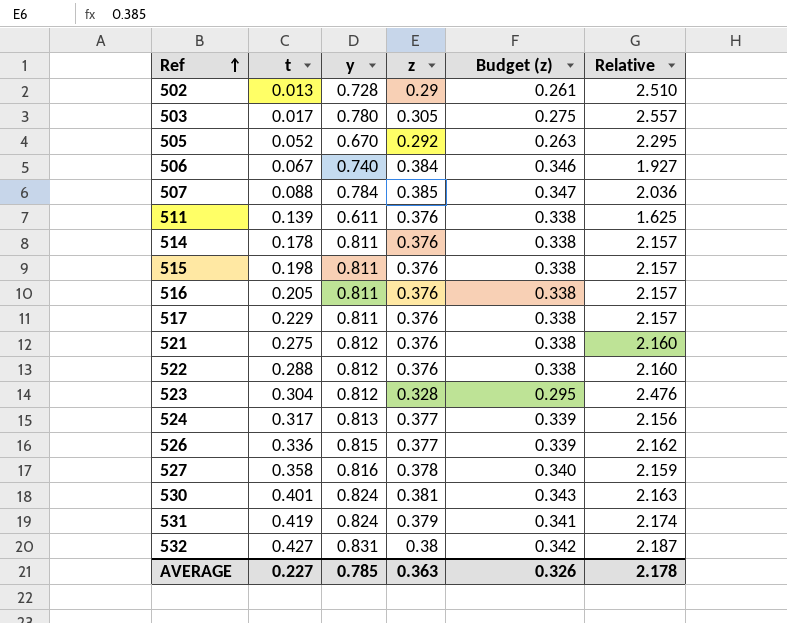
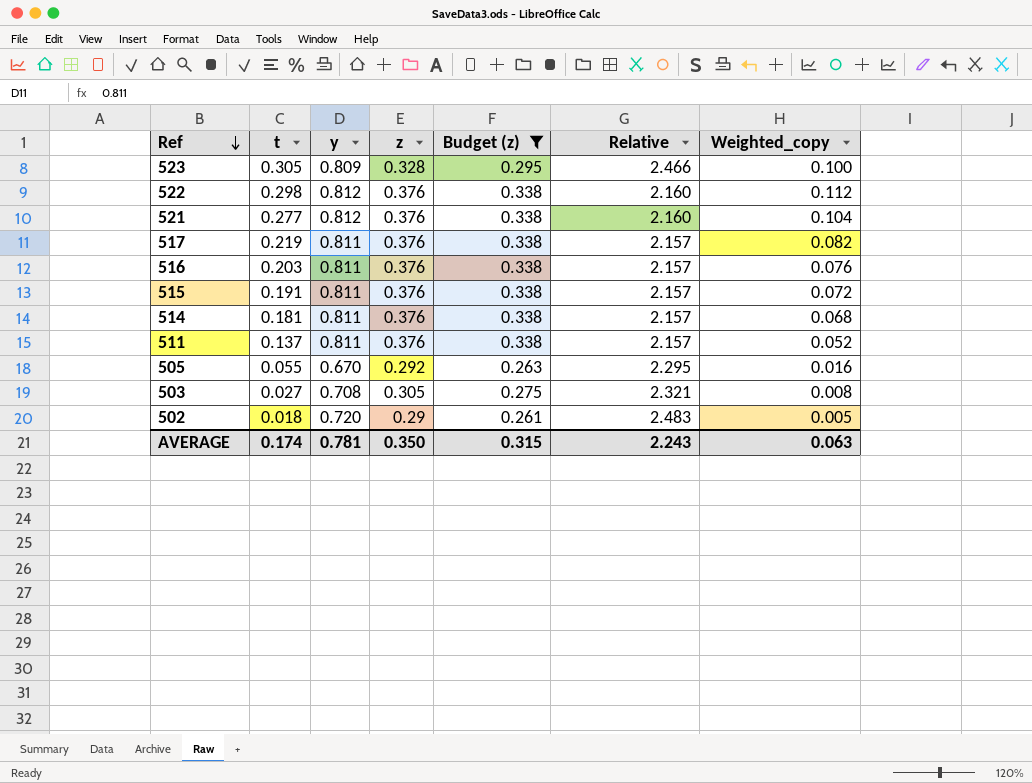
filter: none -> Budget (z) <= 0.338
row order: Ref ascending -> Ref descending
column Weighted_copy | formula: none -> [t] * [z]
523 | t: 0.304 -> 0.305
523 | y: 0.812 -> 0.809
523 | Relative: 2.476 -> 2.466
522 | t: 0.288 -> 0.298
521 | t: 0.275 -> 0.277
517 | t: 0.229 -> 0.219
516 | t: 0.205 -> 0.203
515 | t: 0.198 -> 0.191
514 | t: 0.178 -> 0.181
511 | t: 0.139 -> 0.137
511 | y: 0.611 -> 0.811
511 | Relative: 1.625 -> 2.157
505 | t: 0.052 -> 0.055
503 | t: 0.017 -> 0.027
503 | y: 0.780 -> 0.708
503 | Relative: 2.557 -> 2.321
502 | t: 0.013 -> 0.018
502 | y: 0.728 -> 0.720
502 | Relative: 2.510 -> 2.483
AVERAGE | t: 0.227 -> 0.174
AVERAGE | y: 0.785 -> 0.781
AVERAGE | z: 0.363 -> 0.350
AVERAGE | Budget (z): 0.326 -> 0.315
AVERAGE | Relative: 2.178 -> 2.243

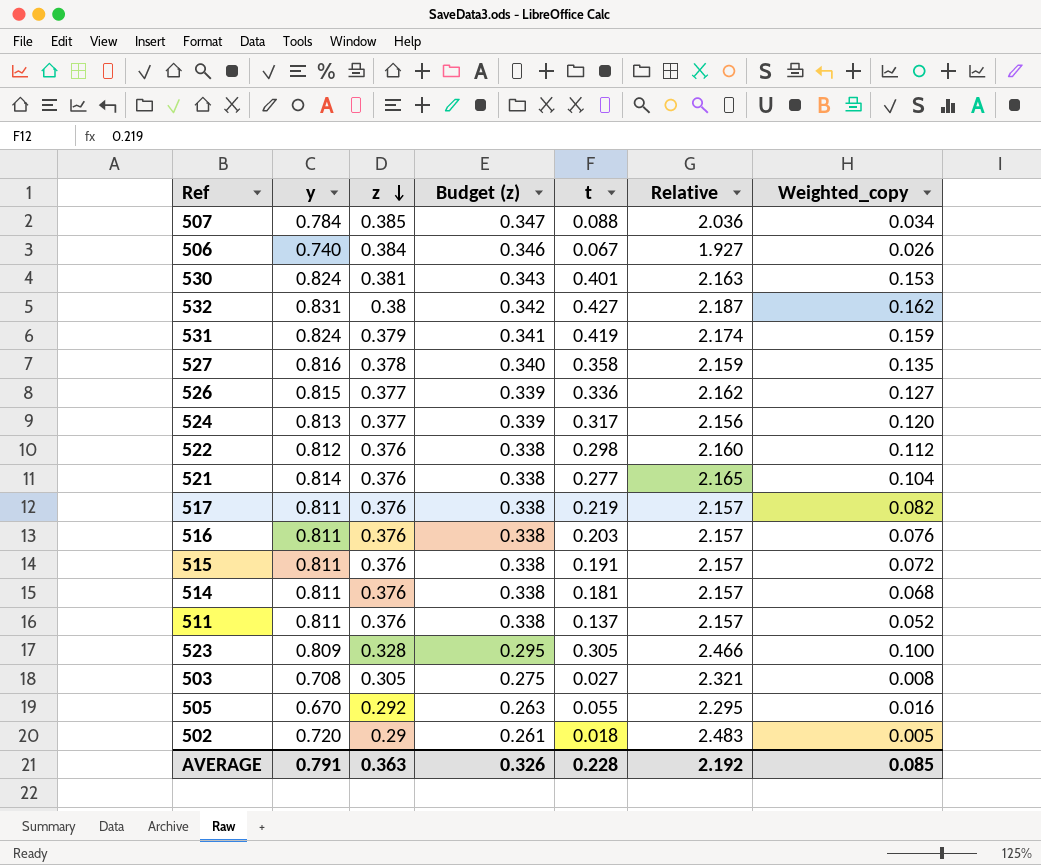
filter: Budget (z) <= 0.338 -> none
row order: Ref descending -> z descending
column t | position: 2 -> 5
521 | y: 0.812 -> 0.814
521 | Relative: 2.160 -> 2.165
AVERAGE | y: 0.781 -> 0.791
AVERAGE | z: 0.350 -> 0.363
AVERAGE | Budget (z): 0.315 -> 0.326
AVERAGE | t: 0.174 -> 0.228
AVERAGE | Relative: 2.243 -> 2.192
AVERAGE | Weighted_copy: 0.063 -> 0.085

